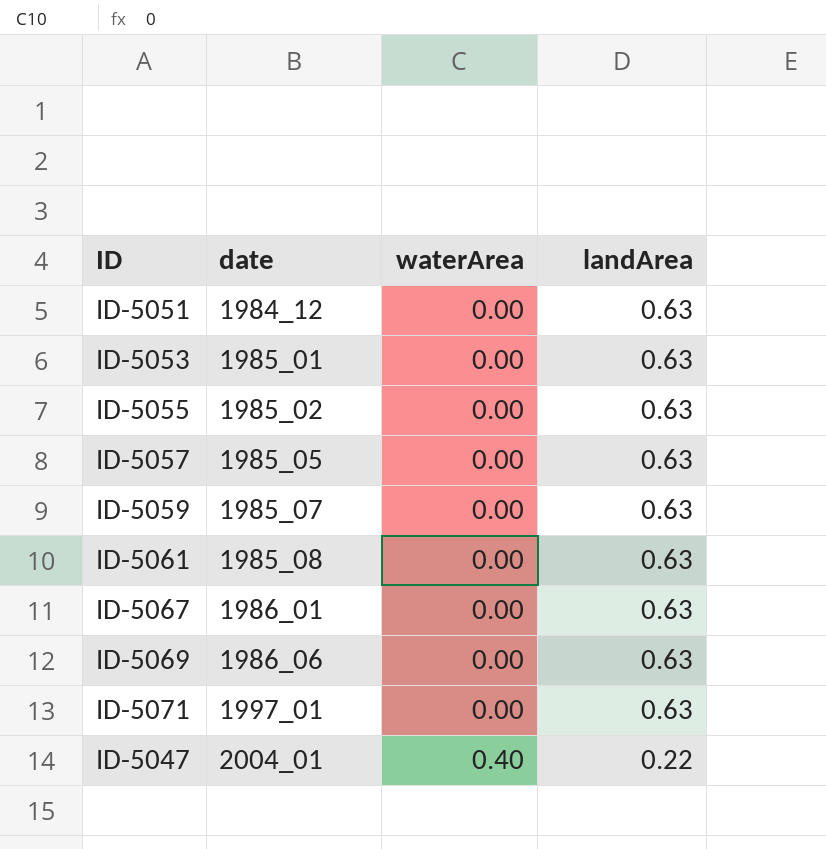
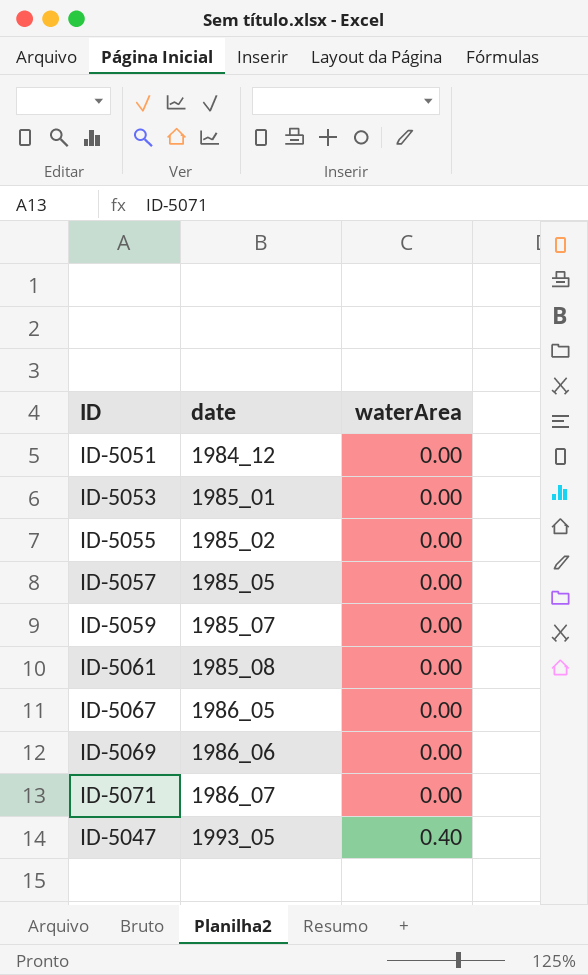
column landArea | position: 4 -> none
ID-5067 | date: 1986_01 -> 1986_05
ID-5071 | date: 1997_01 -> 1986_07
ID-5047 | date: 2004_01 -> 1993_05

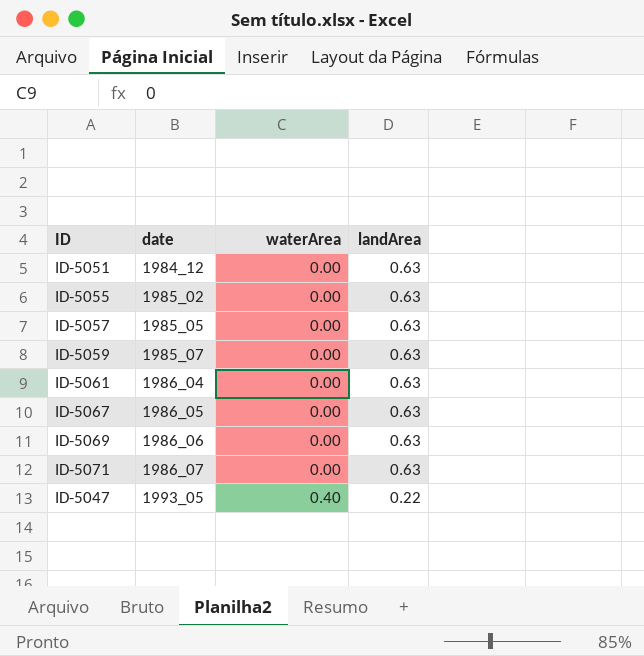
column landArea | position: none -> 4
row ID-5053: 1985_01 | 0.00 -> none
ID-5061 | date: 1985_08 -> 1986_04

